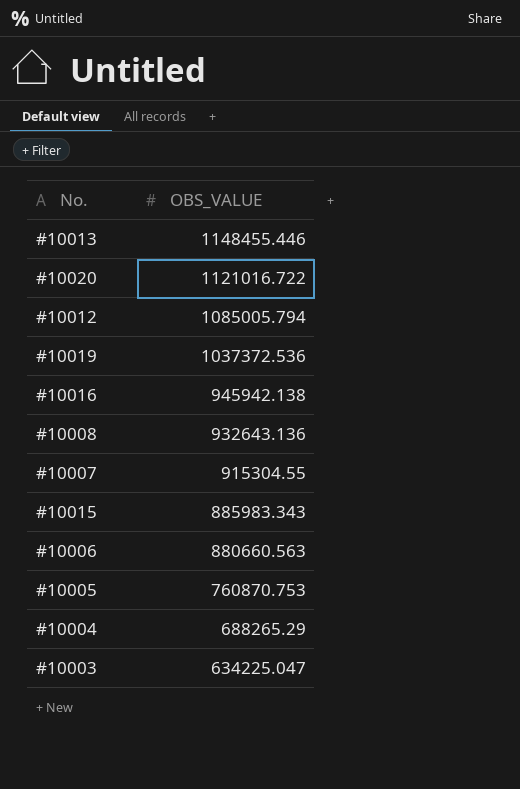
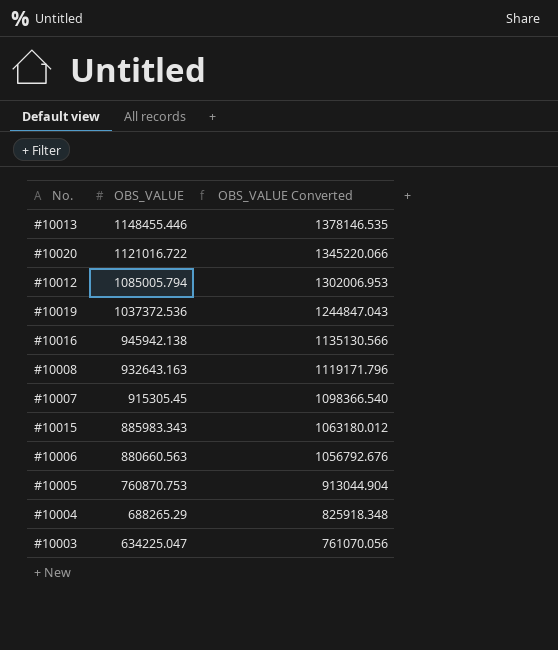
column OBS_VALUE Converted | formula: none -> [OBS_VALUE] * 1.2
#10008 | OBS_VALUE: 932643.136 -> 932643.163
#10007 | OBS_VALUE: 915304.55 -> 915305.45

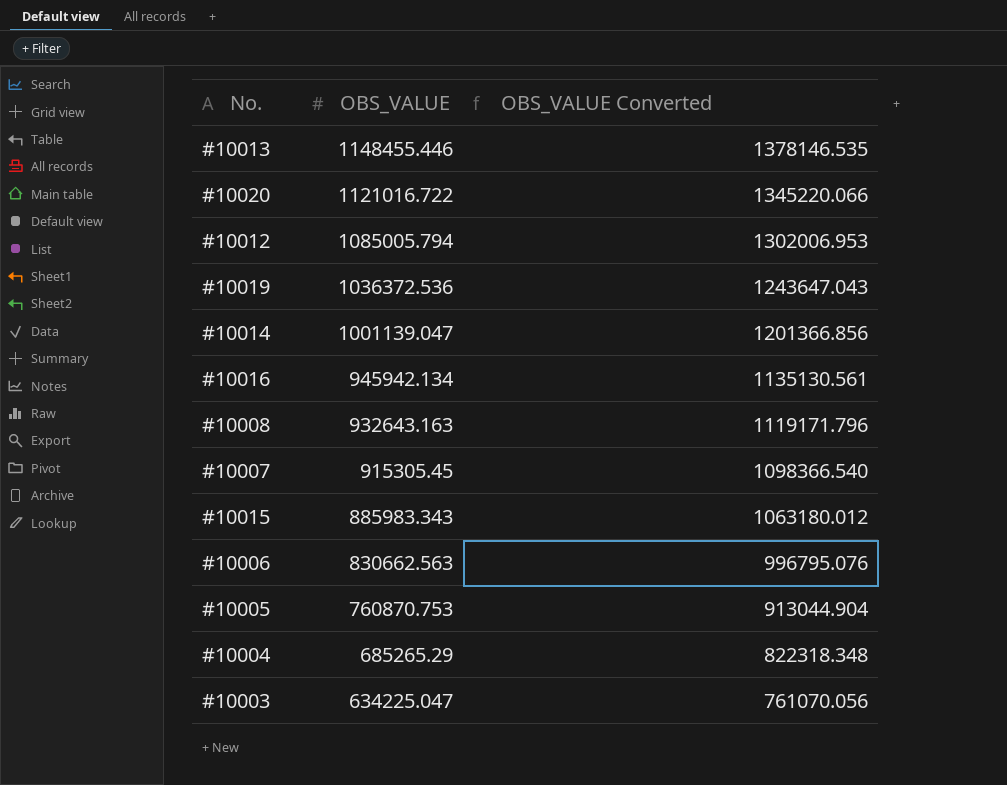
#10019 | OBS_VALUE: 1037372.536 -> 1036372.536
#10019 | OBS_VALUE Converted: 1244847.043 -> 1243647.043
row #10014: none -> 1001139.047 | 1201366.856
#10016 | OBS_VALUE: 945942.138 -> 945942.134
#10016 | OBS_VALUE Converted: 1135130.566 -> 1135130.561
#10006 | OBS_VALUE: 880660.563 -> 830662.563
#10006 | OBS_VALUE Converted: 1056792.676 -> 996795.076
#10004 | OBS_VALUE: 688265.29 -> 685265.29
#10004 | OBS_VALUE Converted: 825918.348 -> 822318.348

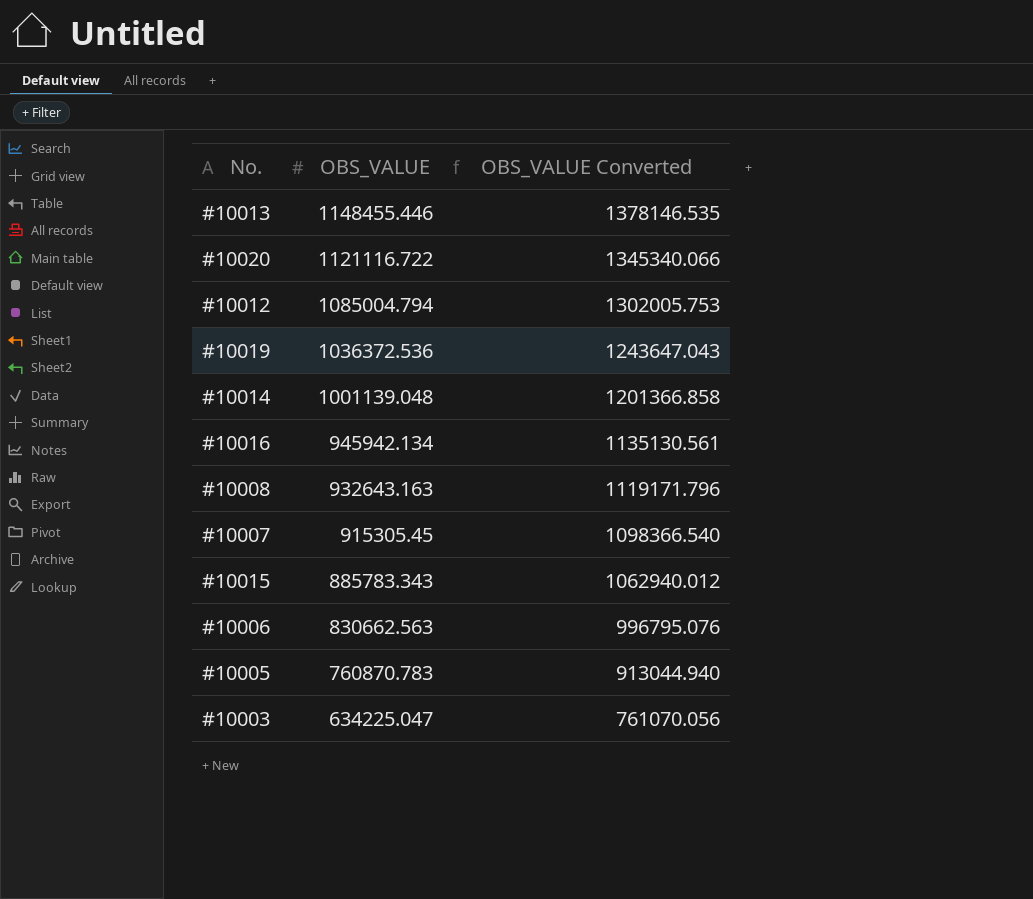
row #10004: 685265.29 | 822318.348 -> none
#10020 | OBS_VALUE: 1121016.722 -> 1121116.722
#10020 | OBS_VALUE Converted: 1345220.066 -> 1345340.066
#10012 | OBS_VALUE: 1085005.794 -> 1085004.794
#10012 | OBS_VALUE Converted: 1302006.953 -> 1302005.753
#10014 | OBS_VALUE: 1001139.047 -> 1001139.048
#10014 | OBS_VALUE Converted: 1201366.856 -> 1201366.858
#10015 | OBS_VALUE: 885983.343 -> 885783.343
#10015 | OBS_VALUE Converted: 1063180.012 -> 1062940.012
#10005 | OBS_VALUE: 760870.753 -> 760870.783
#10005 | OBS_VALUE Converted: 913044.904 -> 913044.940

